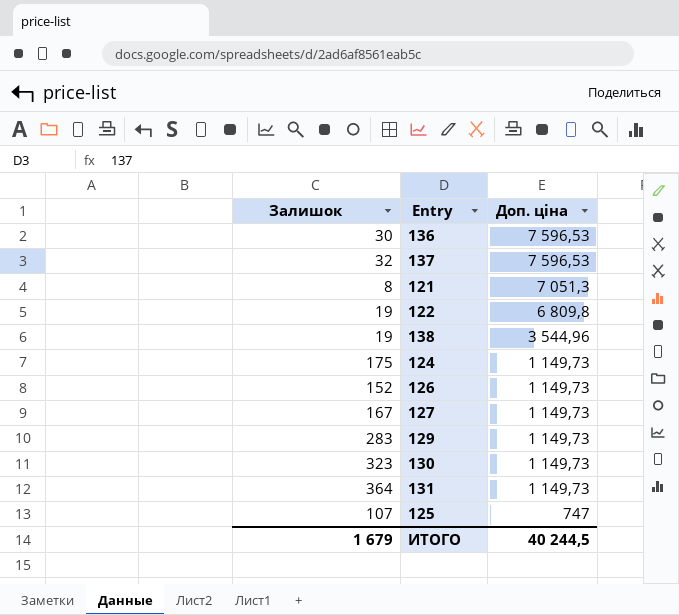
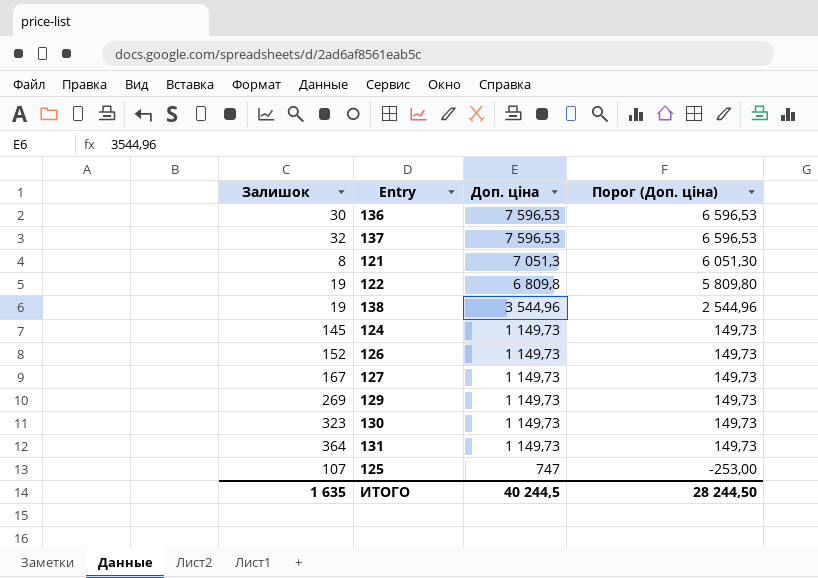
column Порог (Доп. ціна) | formula: none -> [Доп. ціна] - 1000
124 | Залишок: 175 -> 145
129 | Залишок: 283 -> 269
ИТОГО | Залишок: 1 679 -> 1 635

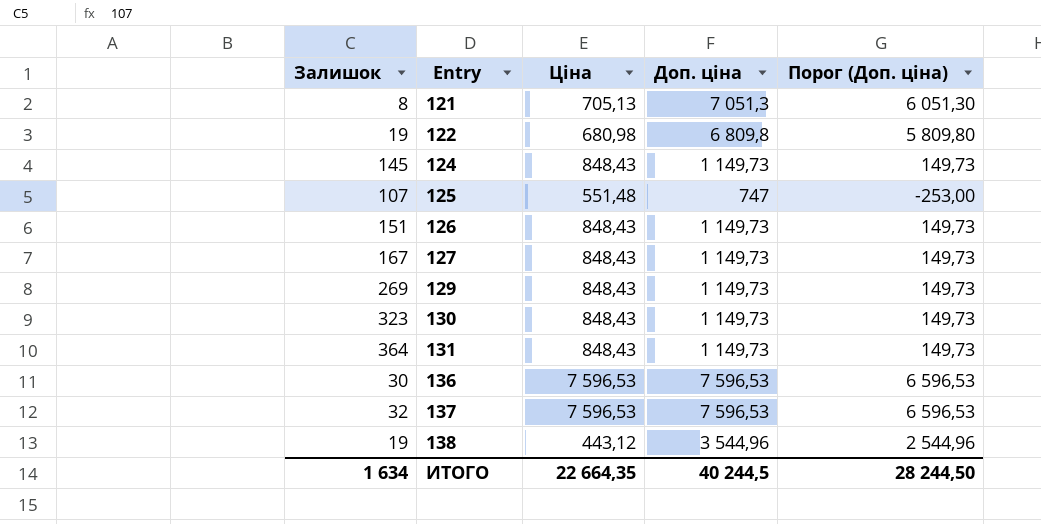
row order: Доп. ціна descending -> Entry ascending
column Ціна | position: none -> 3
126 | Залишок: 152 -> 151
ИТОГО | Залишок: 1 635 -> 1 634

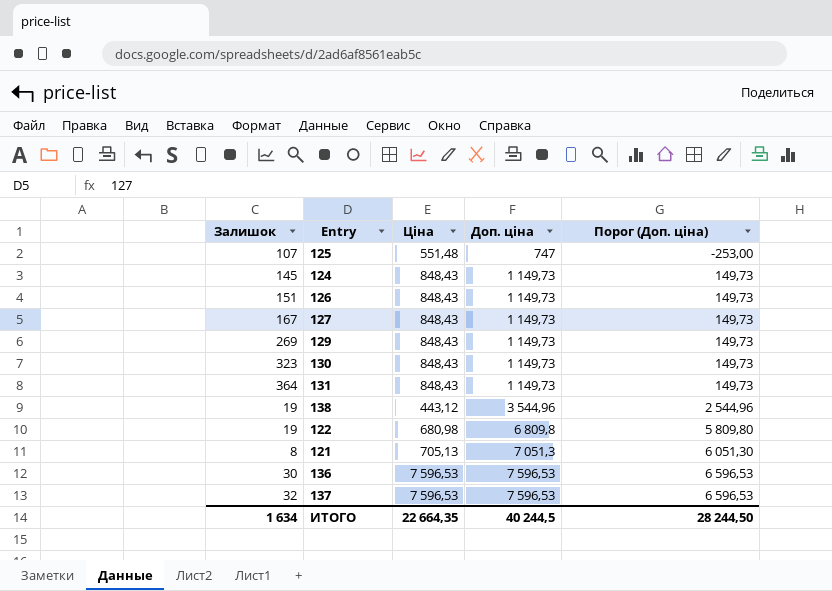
row order: Entry ascending -> Доп. ціна ascending

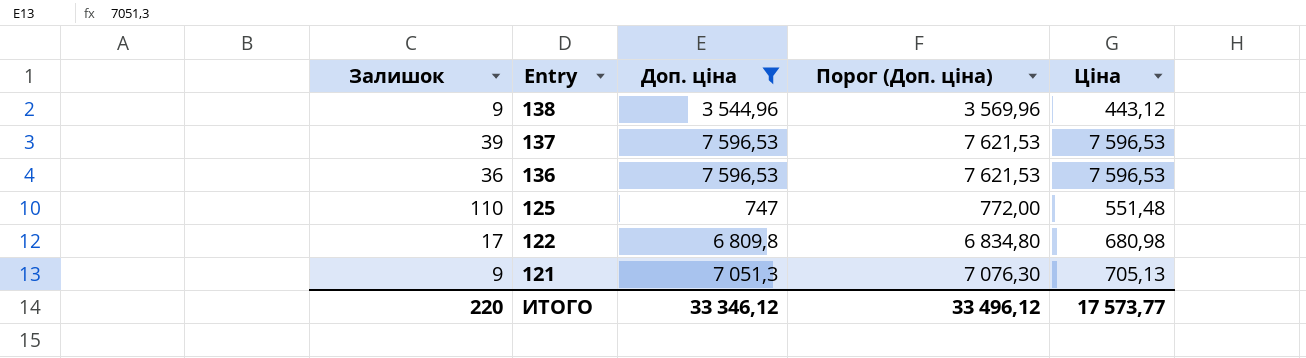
filter: none -> Доп. ціна != 1 149,73
row order: Доп. ціна ascending -> Entry descending
column Порог (Доп. ціна) | formula: [Доп. ціна] - 1000 -> [Доп. ціна] + 25
column Ціна | position: 3 -> 5
138 | Залишок: 19 -> 9
137 | Залишок: 32 -> 39
136 | Залишок: 30 -> 36
125 | Залишок: 107 -> 110
122 | Залишок: 19 -> 17
121 | Залишок: 8 -> 9
ИТОГО | Залишок: 1 634 -> 220
ИТОГО | Доп. ціна: 40 244,5 -> 33 346,12
ИТОГО | Порог (Доп. ціна): 28 244,50 -> 33 496,12
ИТОГО | Ціна: 22 664,35 -> 17 573,77

